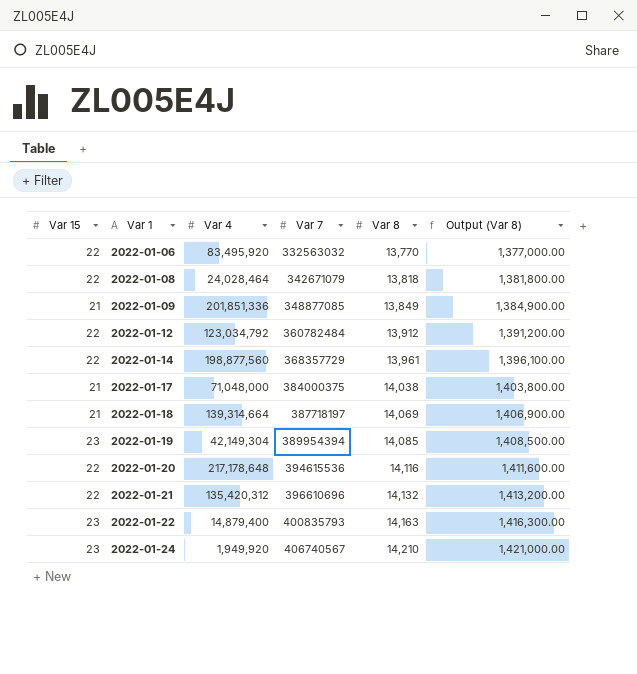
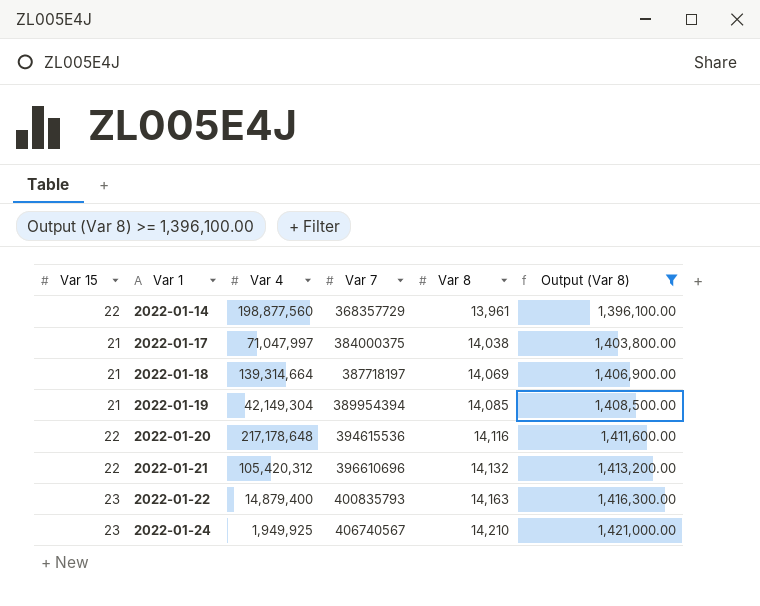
filter: none -> Output (Var 8) >= 1,396,100.00
2022-01-17 | Var 4: 71,048,000 -> 71,047,997
2022-01-19 | Var 15: 23 -> 21
2022-01-21 | Var 4: 135,420,312 -> 105,420,312
2022-01-24 | Var 4: 1,949,920 -> 1,949,925

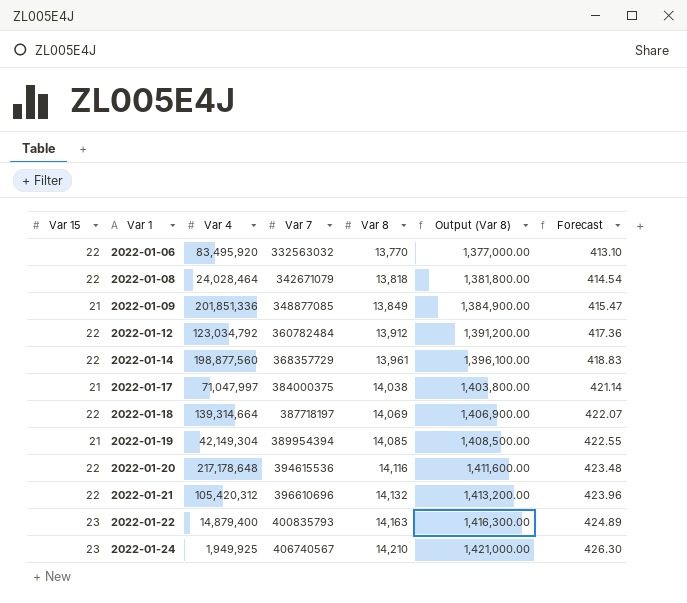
filter: Output (Var 8) >= 1,396,100.00 -> none
column Forecast | formula: none -> [Var 8] * 0.03
2022-01-18 | Var 15: 21 -> 22

